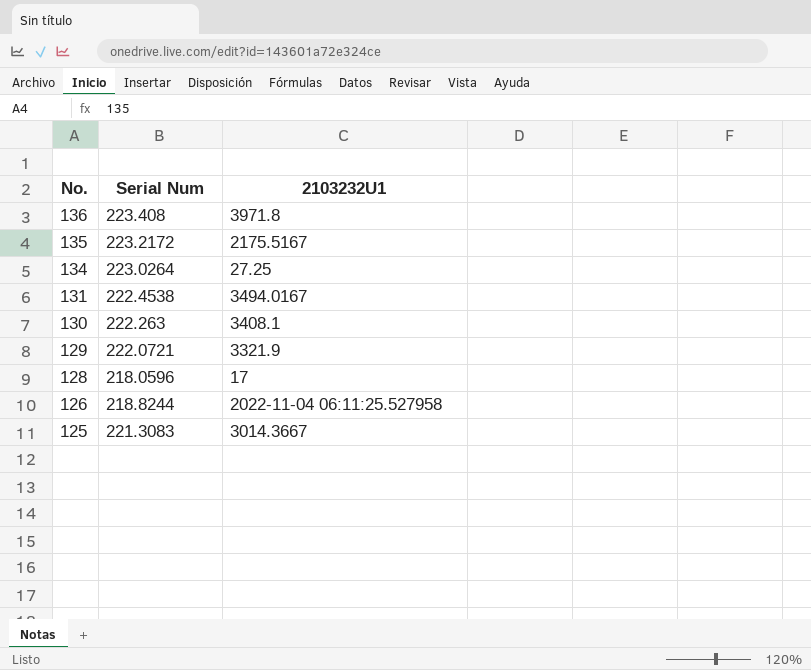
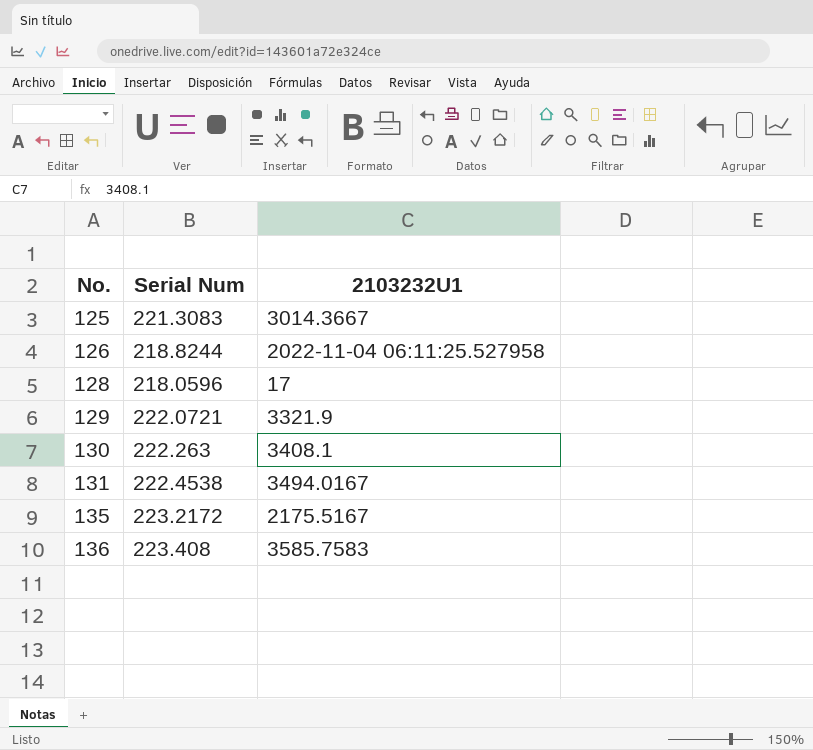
row order: No. descending -> No. ascending
row 134: 223.0264 | 27.25 -> none
136 | 2103232U1: 3971.8 -> 3585.7583

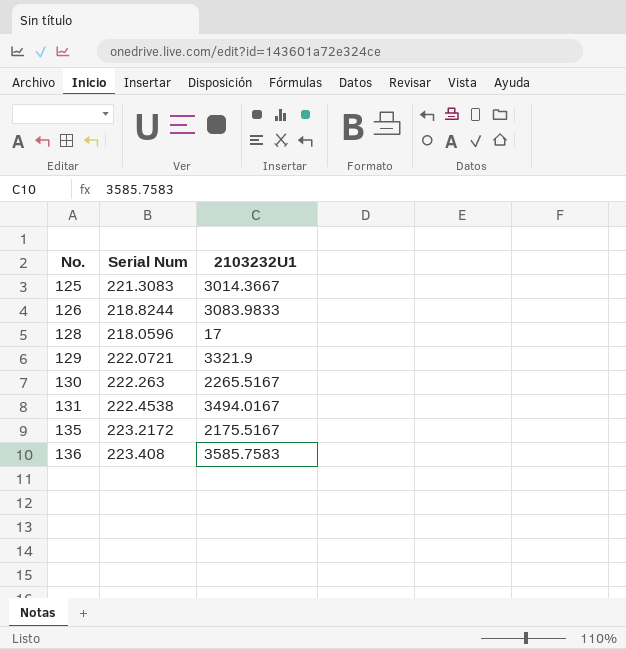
126 | 2103232U1: 2022-11-04 06:11:25.527958 -> 3083.9833
130 | 2103232U1: 3408.1 -> 2265.5167

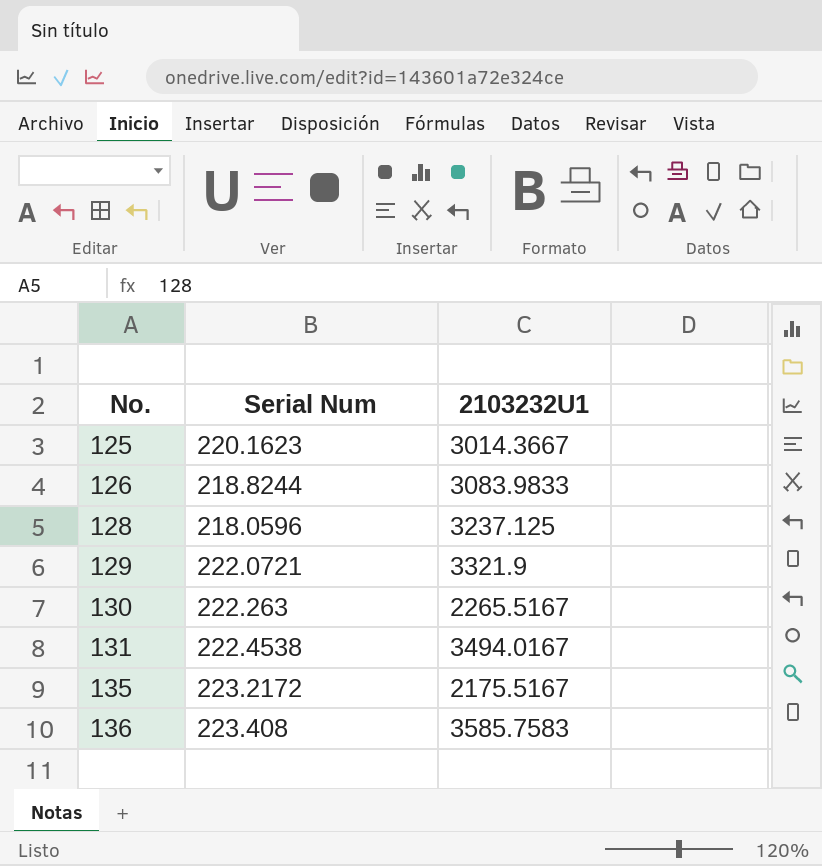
125 | Serial Num: 221.3083 -> 220.1623
128 | 2103232U1: 17 -> 3237.125

